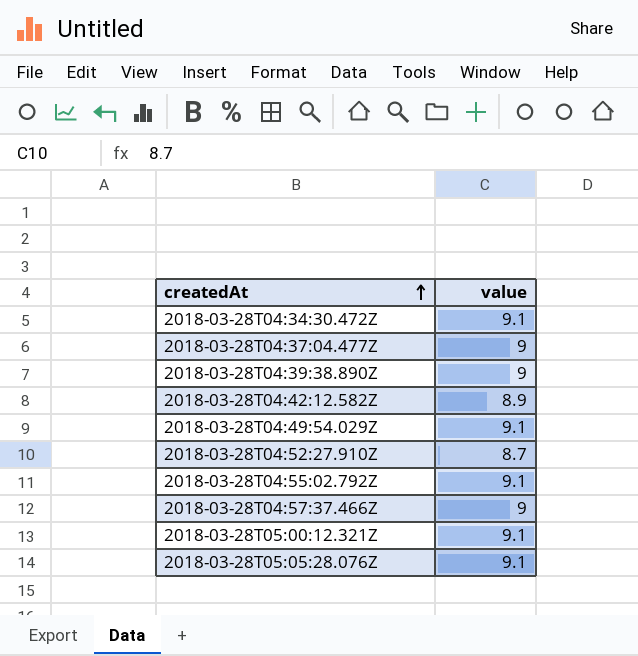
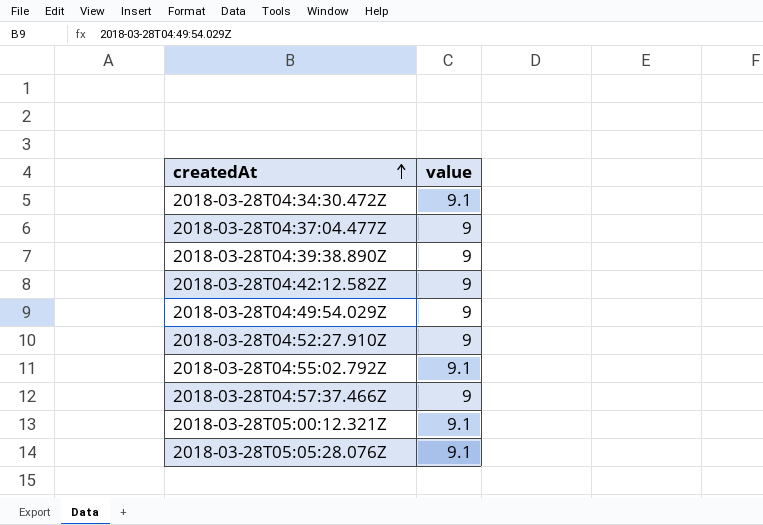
2018-03-28T04:42:12.582Z | value: 8.9 -> 9
2018-03-28T04:49:54.029Z | value: 9.1 -> 9
2018-03-28T04:52:27.910Z | value: 8.7 -> 9

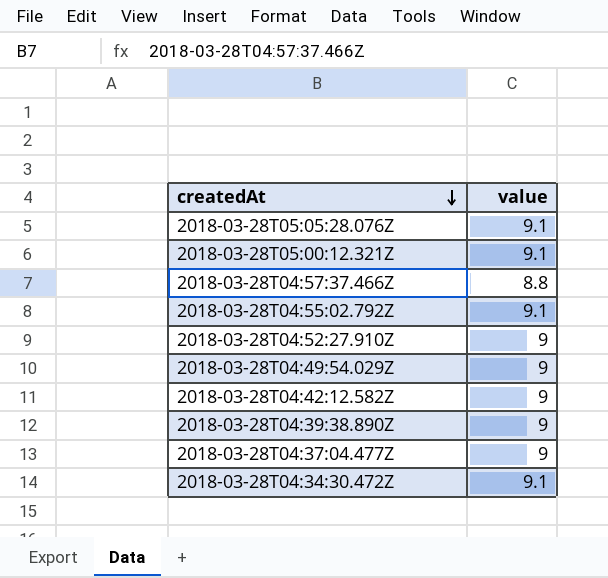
row order: createdAt ascending -> createdAt descending
2018-03-28T04:57:37.466Z | value: 9 -> 8.8

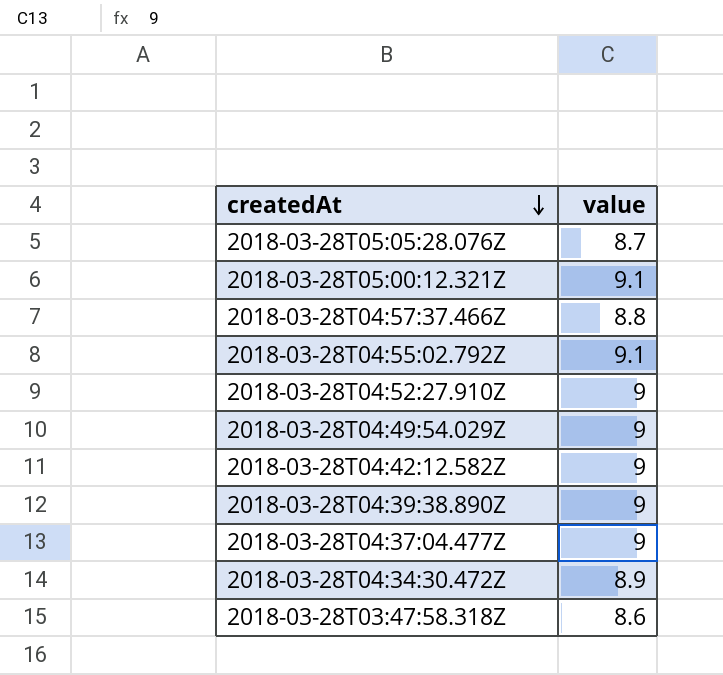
2018-03-28T05:05:28.076Z | value: 9.1 -> 8.7
2018-03-28T04:34:30.472Z | value: 9.1 -> 8.9
row 2018-03-28T03:47:58.318Z: none -> 8.6

